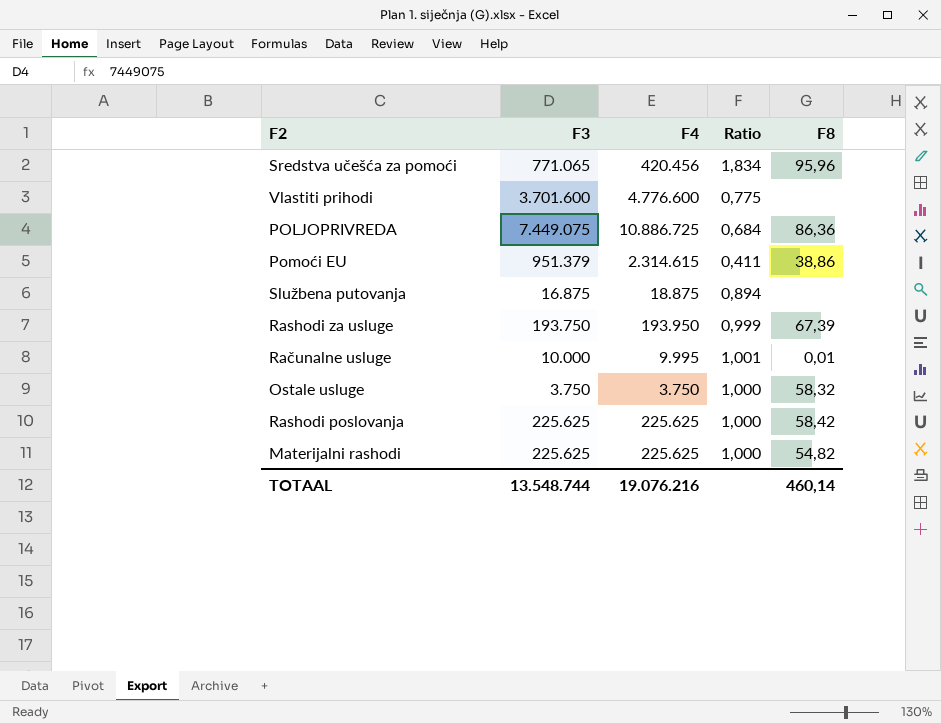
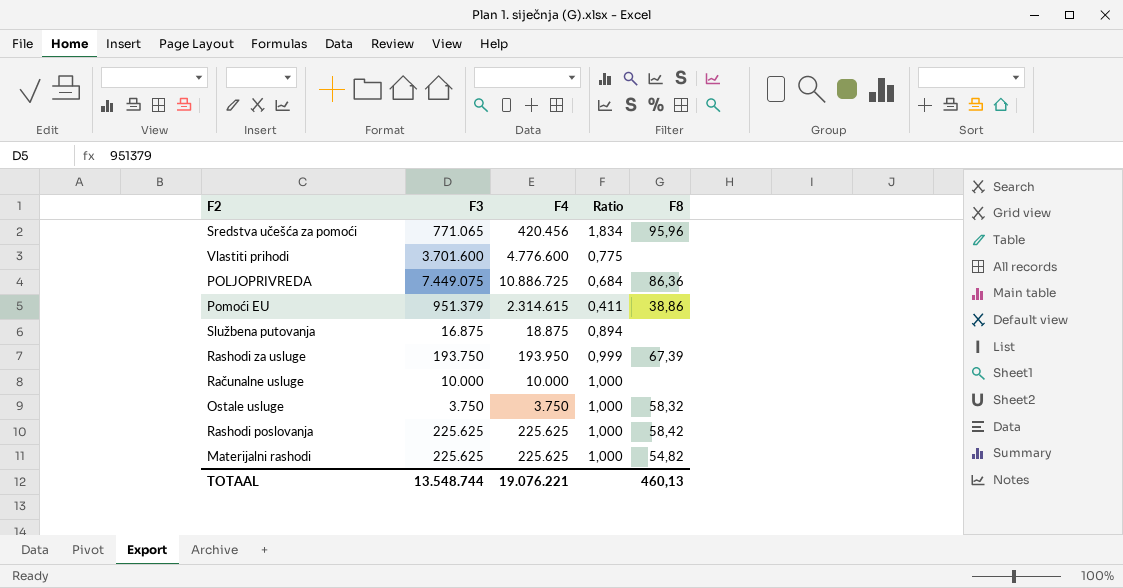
Računalne usluge | F4: 9.995 -> 10.000
Računalne usluge | Ratio: 1,001 -> 1,000
Računalne usluge | F8: 0,01 -> none
TOTAAL | F4: 19.076.216 -> 19.076.221
TOTAAL | F8: 460,14 -> 460,13

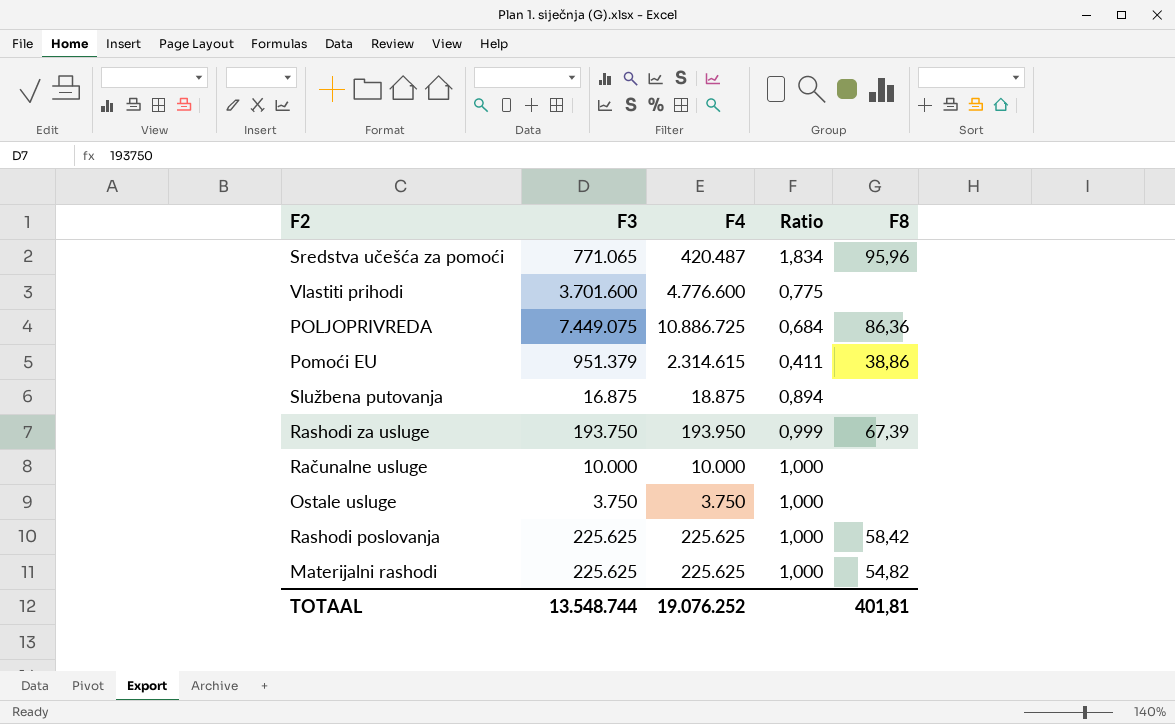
Sredstva učešća za pomoći | F4: 420.456 -> 420.487
Ostale usluge | F8: 58,32 -> none
TOTAAL | F4: 19.076.221 -> 19.076.252
TOTAAL | F8: 460,13 -> 401,81

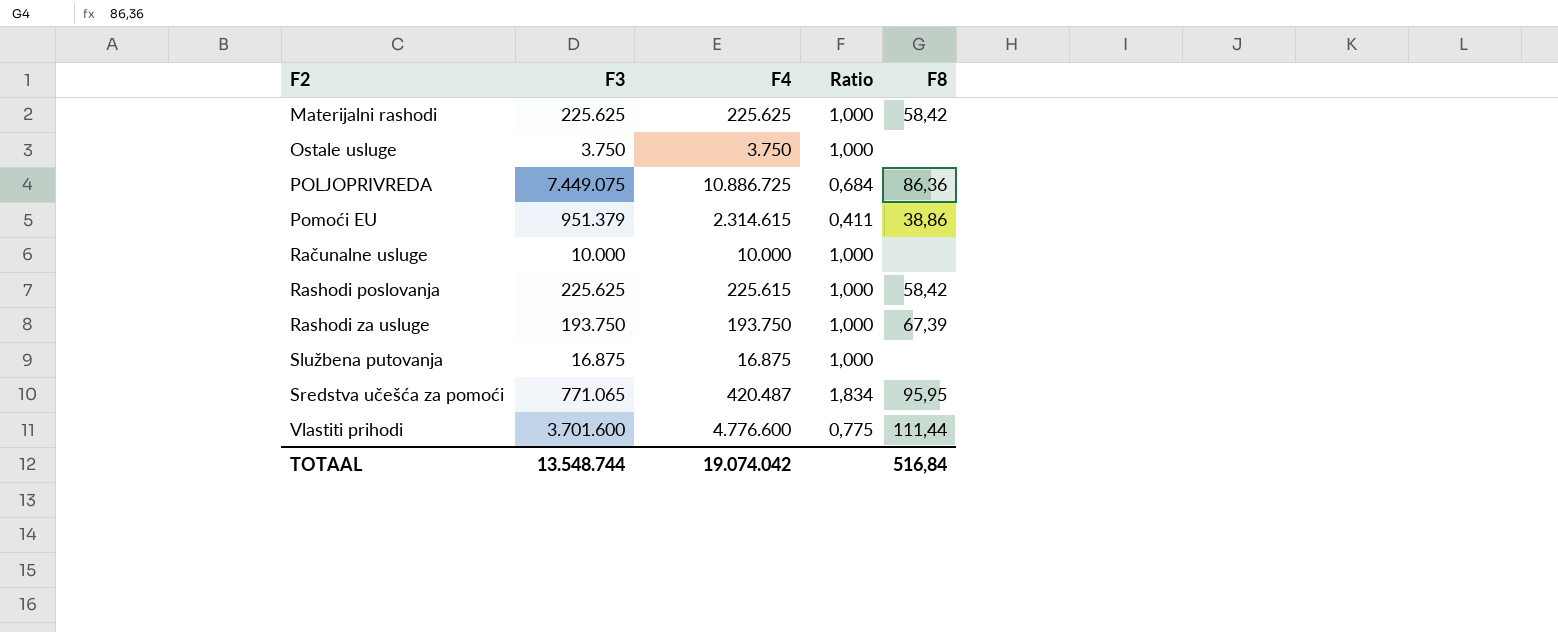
row order: none -> F2 ascending
Materijalni rashodi | F8: 54,82 -> 58,42
Rashodi poslovanja | F4: 225.625 -> 225.615
Rashodi za usluge | F4: 193.950 -> 193.750
Rashodi za usluge | Ratio: 0,999 -> 1,000
Službena putovanja | F4: 18.875 -> 16.875
Službena putovanja | Ratio: 0,894 -> 1,000
Sredstva učešća za pomoći | F8: 95,96 -> 95,95
Vlastiti prihodi | F8: none -> 111,44
TOTAAL | F4: 19.076.252 -> 19.074.042
TOTAAL | F8: 401,81 -> 516,84

